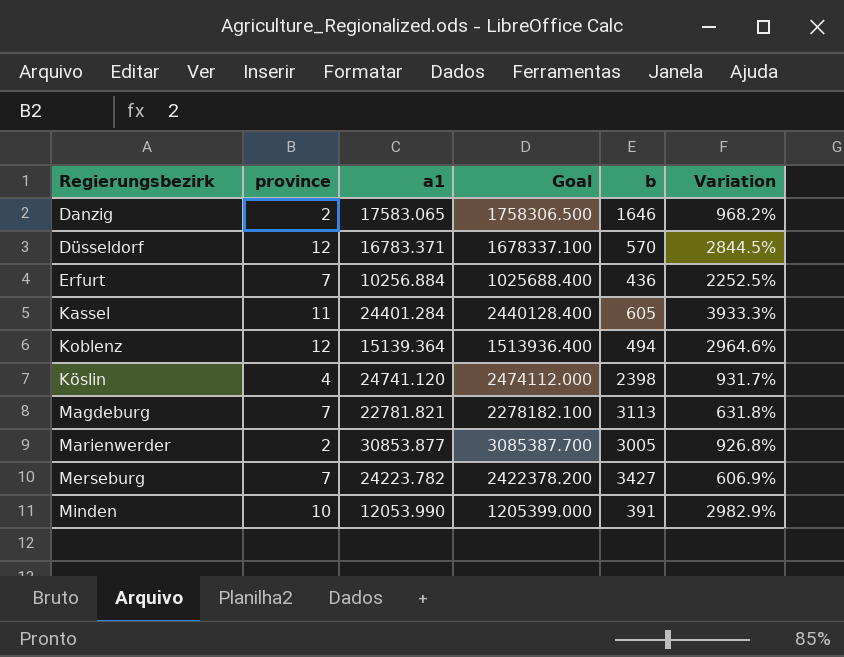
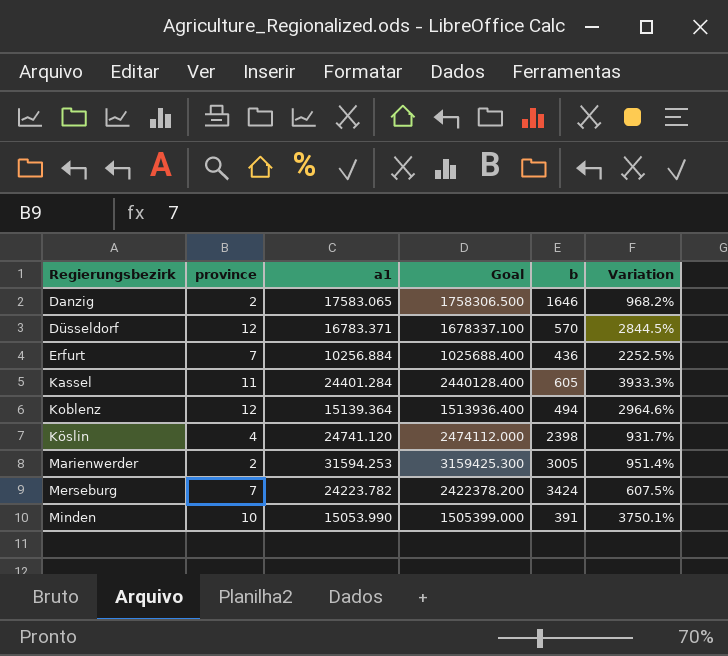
row Magdeburg: 7 | 22781.821 | 2278182.100 | 3113 | 631.8% -> none
Marienwerder | a1: 30853.877 -> 31594.253
Marienwerder | Goal: 3085387.700 -> 3159425.300
Marienwerder | Variation: 926.8% -> 951.4%
Merseburg | b: 3427 -> 3424
Merseburg | Variation: 606.9% -> 607.5%
Minden | a1: 12053.990 -> 15053.990
Minden | Goal: 1205399.000 -> 1505399.000
Minden | Variation: 2982.9% -> 3750.1%

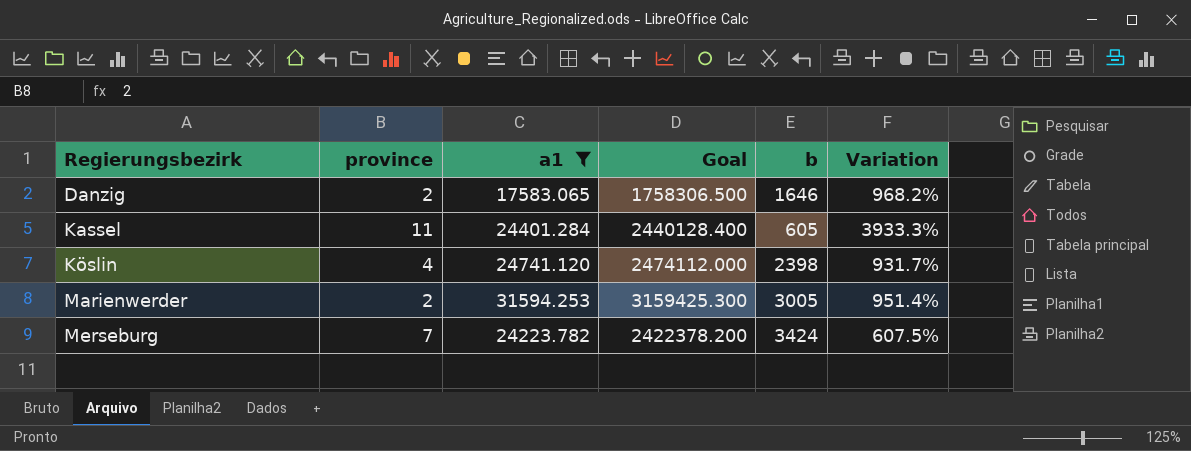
filter: none -> a1 >= 17583.065

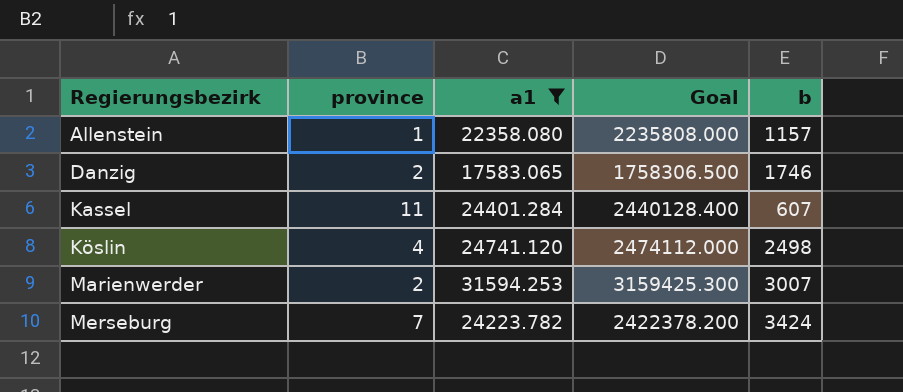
column Variation | formula: ([a1] - [b]) / [b] -> none
row Allenstein: none -> 1 | 22358.080 | 2235808.000 | 1157
Danzig | b: 1646 -> 1746
Kassel | b: 605 -> 607
Köslin | b: 2398 -> 2498
Marienwerder | b: 3005 -> 3007

